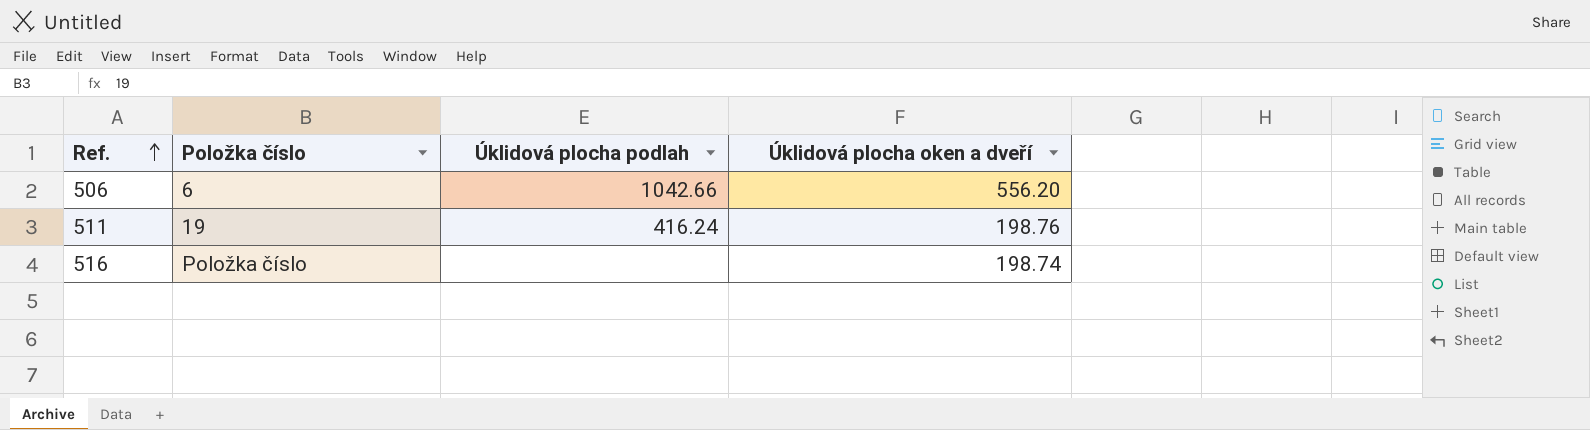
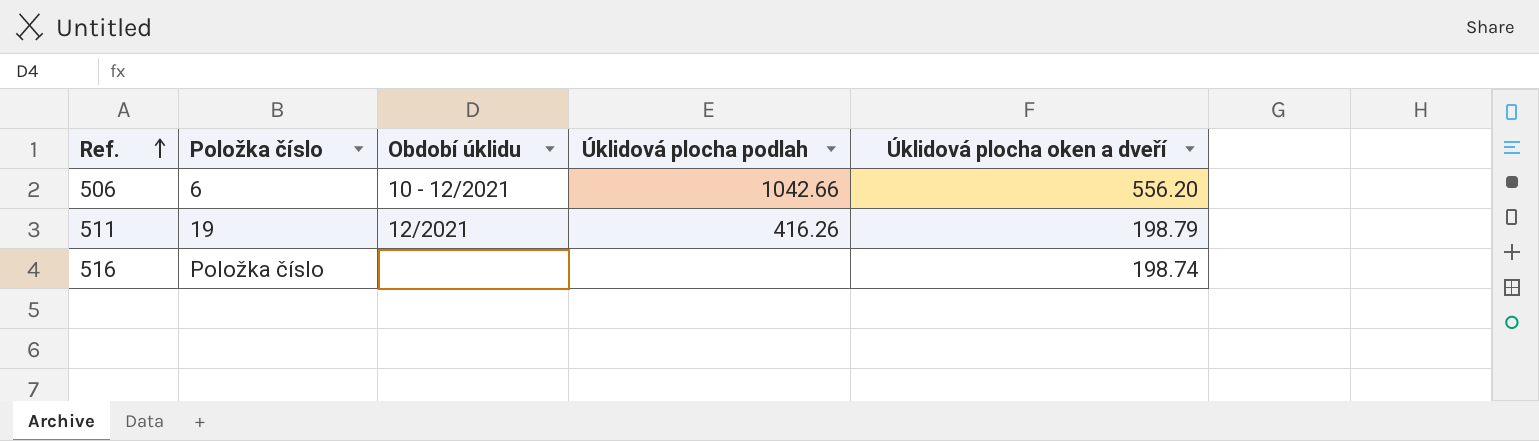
column Období úklidu | position: none -> 3
511 | Úklidová plocha podlah: 416.24 -> 416.26
511 | Úklidová plocha oken a dveří: 198.76 -> 198.79

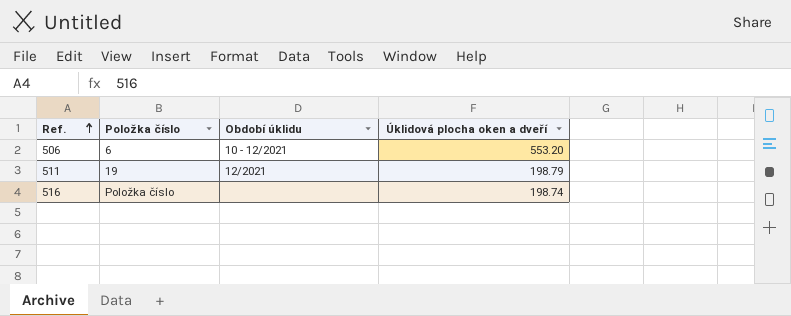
column Úklidová plocha podlah | position: 4 -> none
506 | Úklidová plocha oken a dveří: 556.20 -> 553.20

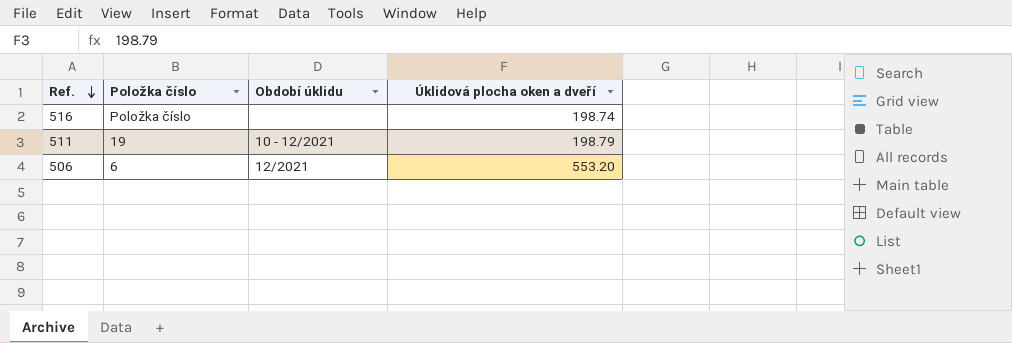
row order: Ref. ascending -> Ref. descending
511 | Období úklidu: 12/2021 -> 10 - 12/2021
506 | Období úklidu: 10 - 12/2021 -> 12/2021

